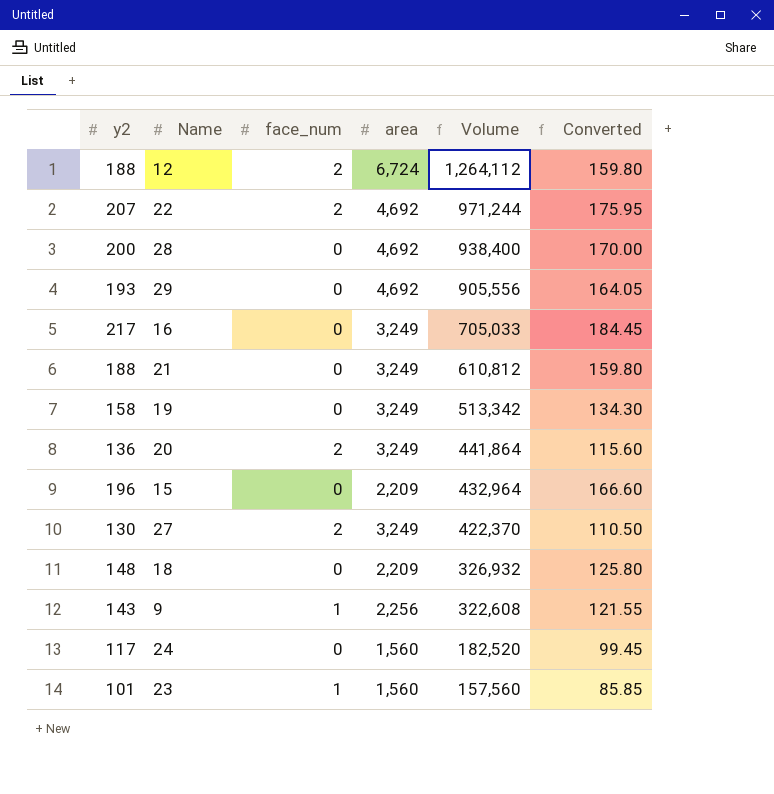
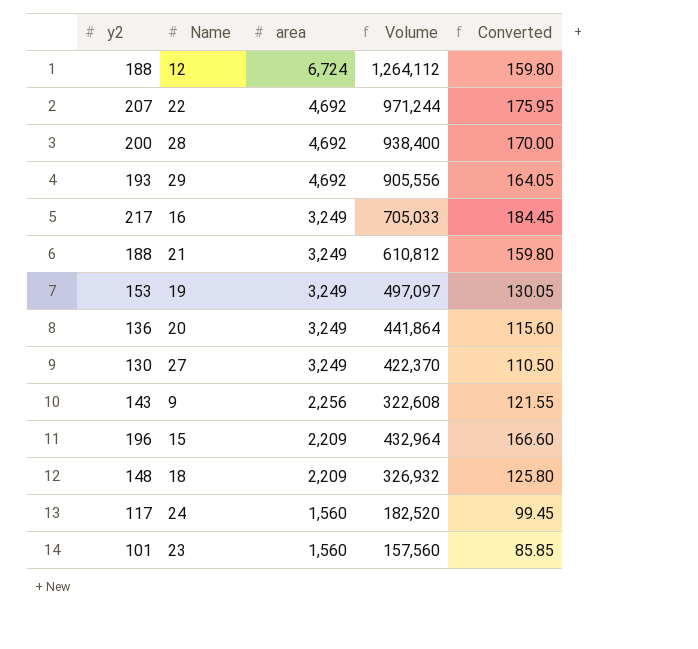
row order: Volume descending -> area descending
column face_num | position: 3 -> none
19 | y2: 158 -> 153
19 | Volume: 513,342 -> 497,097
19 | Converted: 134.30 -> 130.05

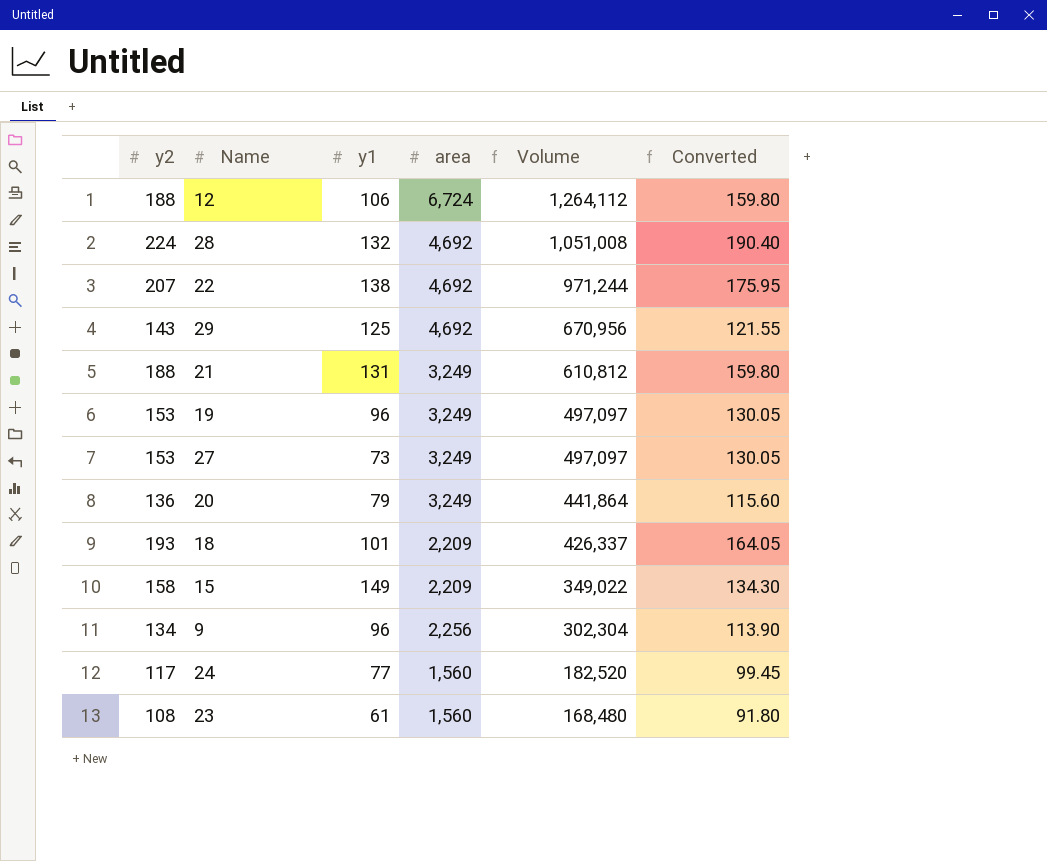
row order: area descending -> Volume descending
column y1 | position: none -> 3
row 16: 217 | 3,249 | 705,033 | 184.45 -> none
28 | y2: 200 -> 224
28 | Volume: 938,400 -> 1,051,008
28 | Converted: 170.00 -> 190.40
29 | y2: 193 -> 143
29 | Volume: 905,556 -> 670,956
29 | Converted: 164.05 -> 121.55
27 | y2: 130 -> 153
27 | Volume: 422,370 -> 497,097
27 | Converted: 110.50 -> 130.05
18 | y2: 148 -> 193
18 | Volume: 326,932 -> 426,337
18 | Converted: 125.80 -> 164.05
15 | y2: 196 -> 158
15 | Volume: 432,964 -> 349,022
15 | Converted: 166.60 -> 134.30
9 | y2: 143 -> 134
9 | Volume: 322,608 -> 302,304
9 | Converted: 121.55 -> 113.90
23 | y2: 101 -> 108
23 | Volume: 157,560 -> 168,480
23 | Converted: 85.85 -> 91.80

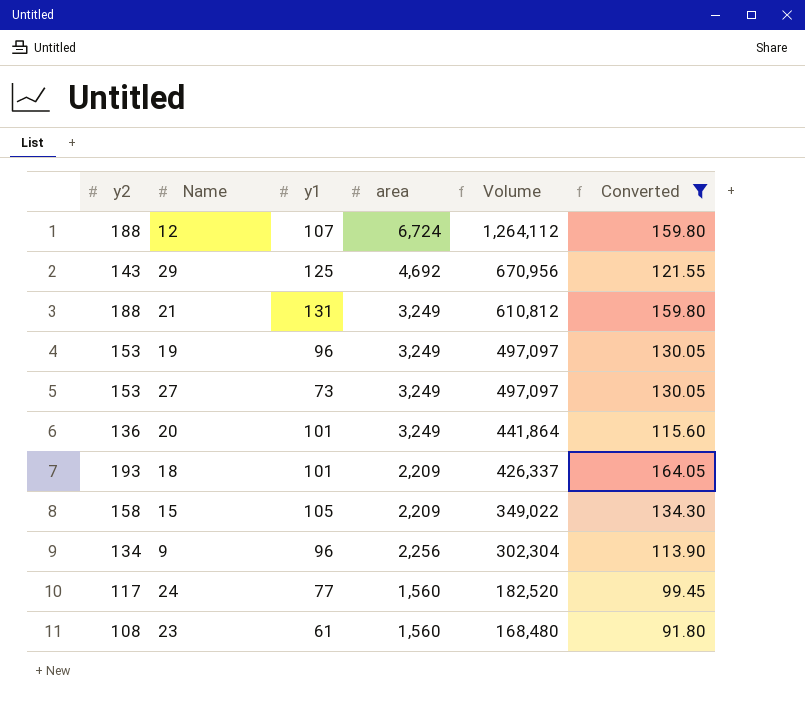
filter: none -> Converted <= 164.05
12 | y1: 106 -> 107
20 | y1: 79 -> 101
15 | y1: 149 -> 105

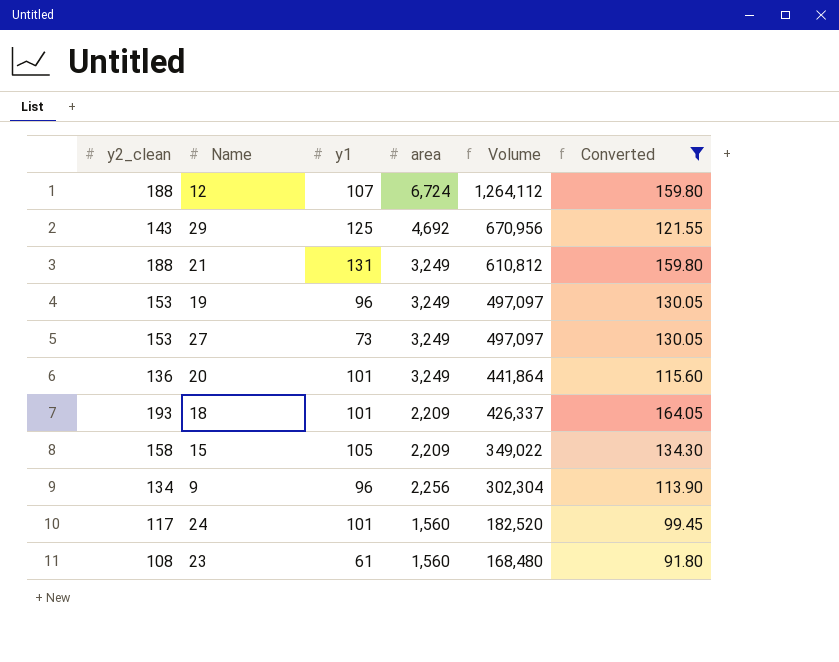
column name: y2 -> y2_clean
24 | y1: 77 -> 101

